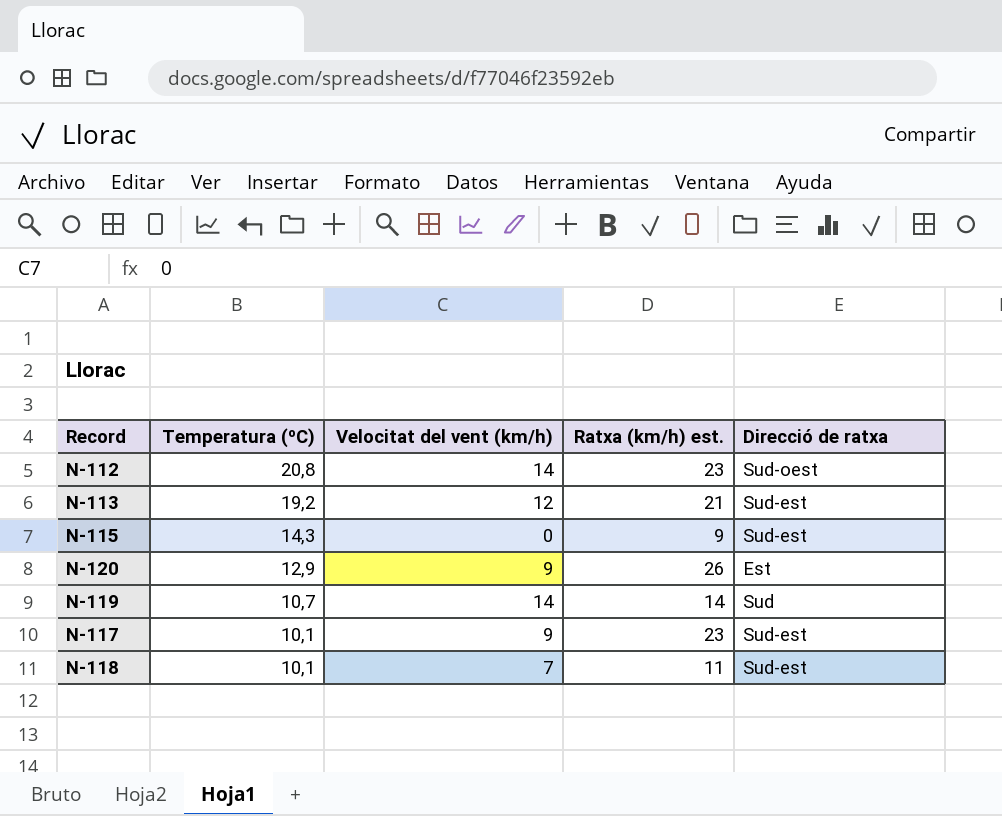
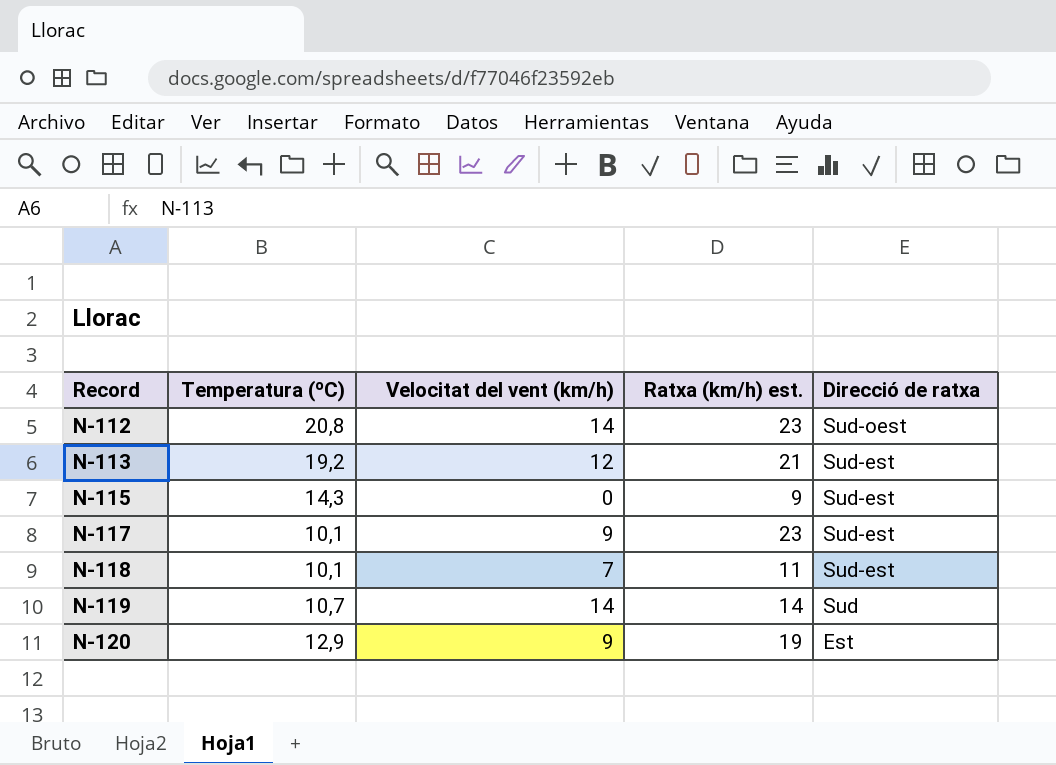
row order: Temperatura (ºC) descending -> Record ascending
N-120 | Ratxa (km/h) est.: 26 -> 19

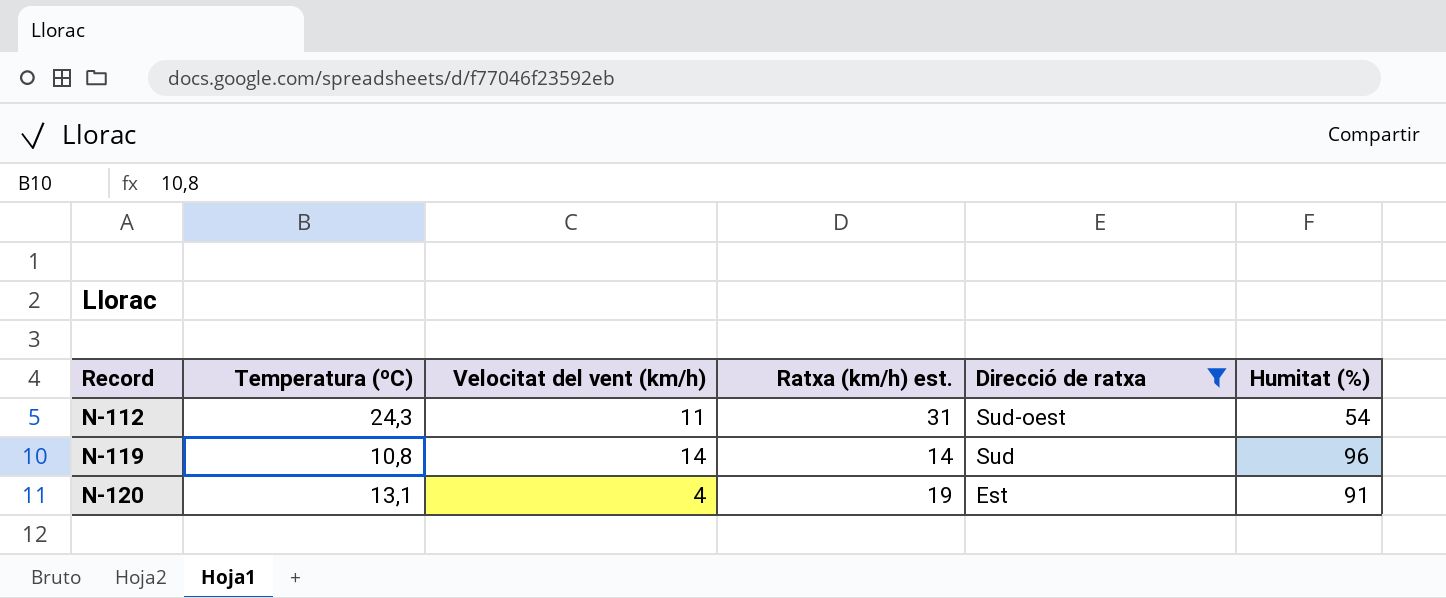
filter: none -> Direcció de ratxa != Sud-est
column Humitat (%) | position: none -> 6
N-112 | Temperatura (ºC): 20,8 -> 24,3
N-112 | Velocitat del vent (km/h): 14 -> 11
N-112 | Ratxa (km/h) est.: 23 -> 31
N-119 | Temperatura (ºC): 10,7 -> 10,8
N-120 | Temperatura (ºC): 12,9 -> 13,1
N-120 | Velocitat del vent (km/h): 9 -> 4

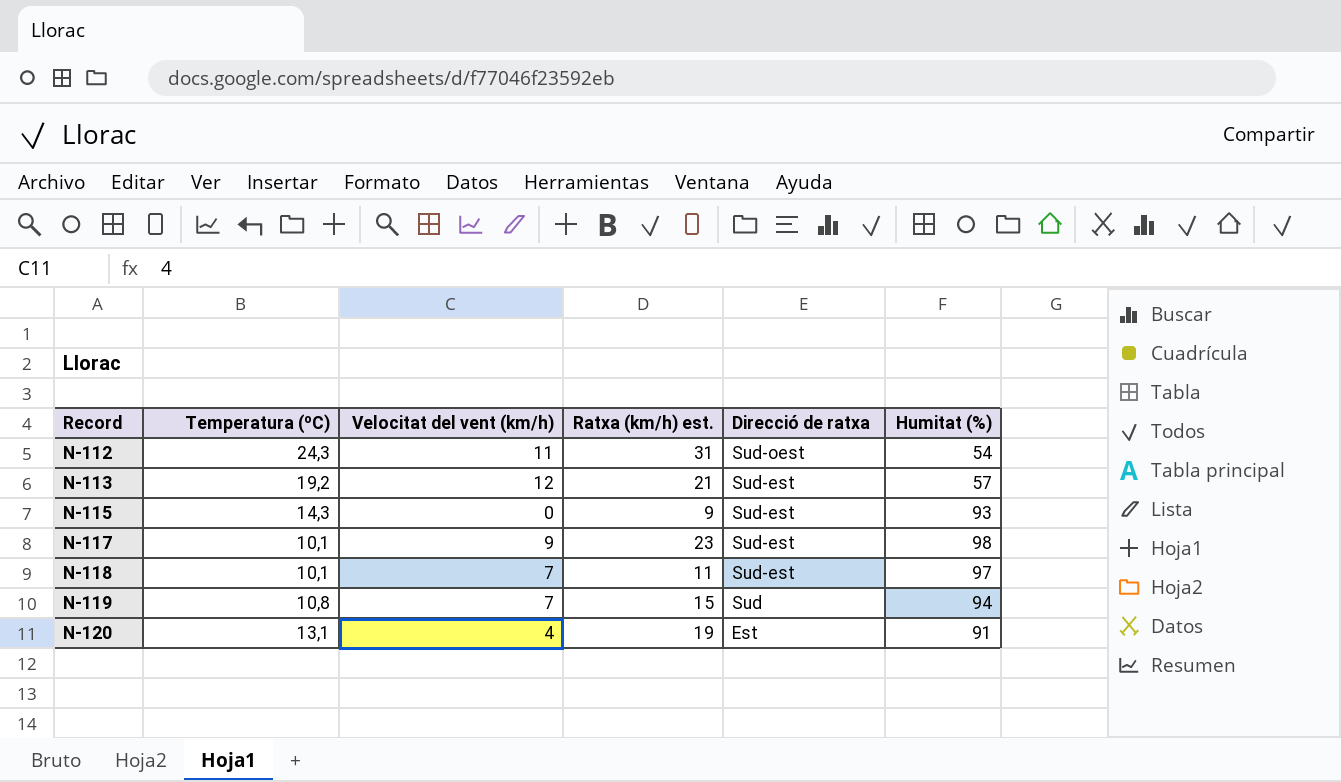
filter: Direcció de ratxa != Sud-est -> none
N-119 | Velocitat del vent (km/h): 14 -> 7
N-119 | Ratxa (km/h) est.: 14 -> 15
N-119 | Humitat (%): 96 -> 94

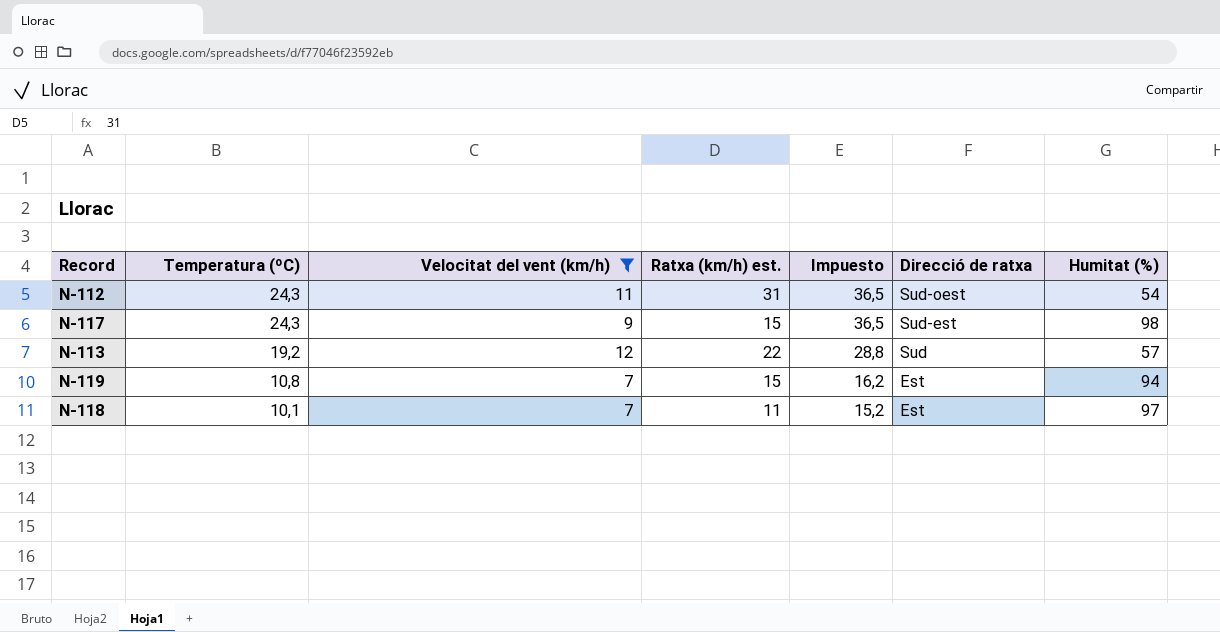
filter: none -> Velocitat del vent (km/h) >= 7
row order: Record ascending -> Temperatura (ºC) descending
column Impuesto | formula: none -> [Temperatura (ºC)] * 1,5
N-117 | Temperatura (ºC): 10,1 -> 24,3
N-117 | Ratxa (km/h) est.: 23 -> 15
N-113 | Ratxa (km/h) est.: 21 -> 22
N-113 | Direcció de ratxa: Sud-est -> Sud
N-119 | Direcció de ratxa: Sud -> Est
N-118 | Direcció de ratxa: Sud-est -> Est

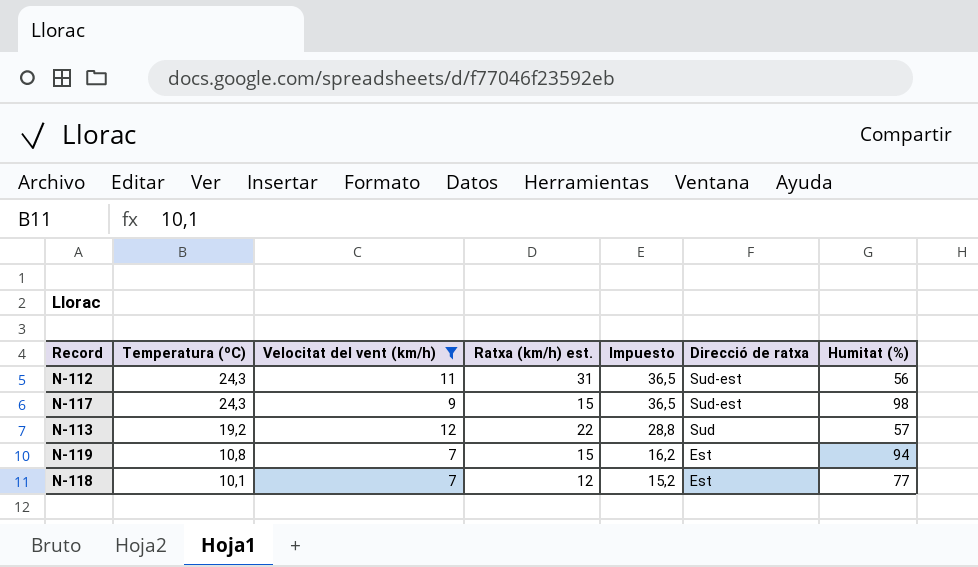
N-112 | Direcció de ratxa: Sud-oest -> Sud-est
N-112 | Humitat (%): 54 -> 56
N-118 | Ratxa (km/h) est.: 11 -> 12
N-118 | Humitat (%): 97 -> 77

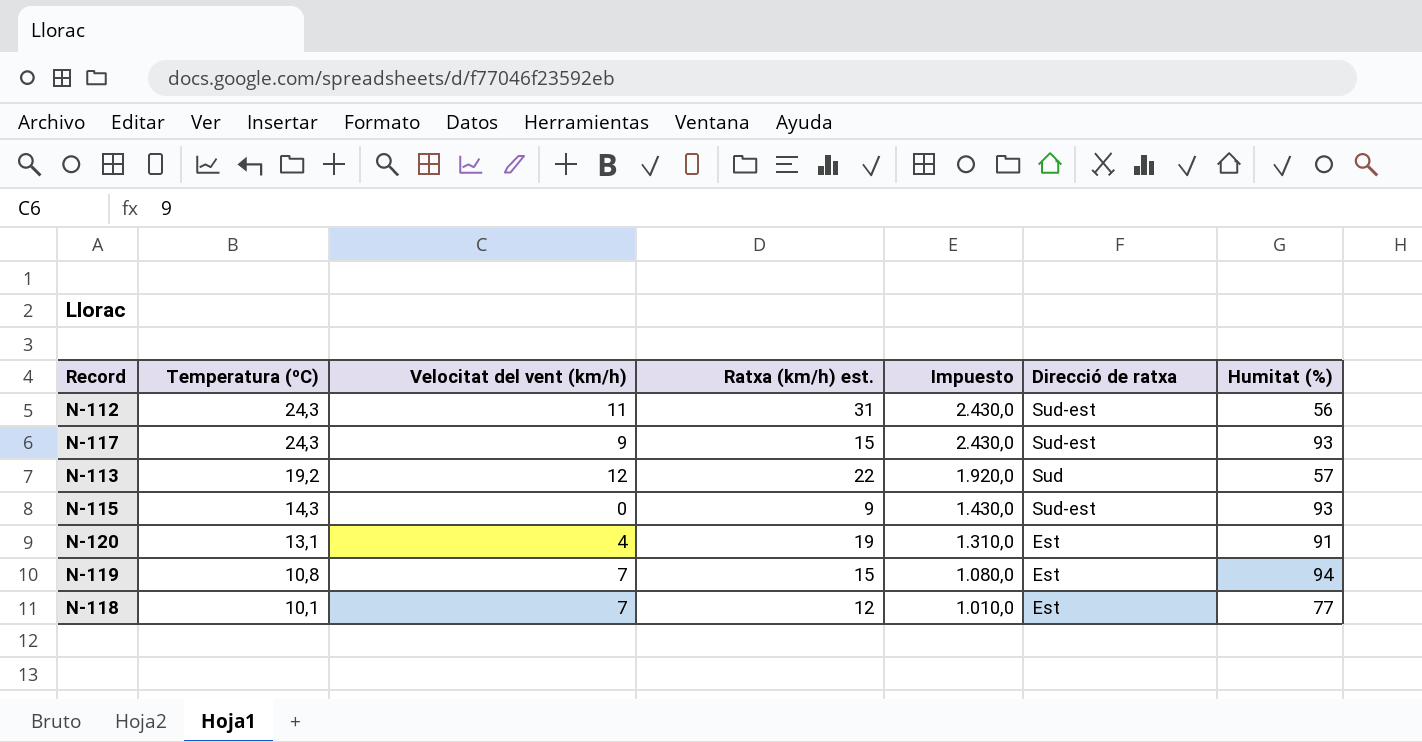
filter: Velocitat del vent (km/h) >= 7 -> none
column Impuesto | formula: [Temperatura (ºC)] * 1,5 -> [Temperatura (ºC)] * 100
N-117 | Humitat (%): 98 -> 93

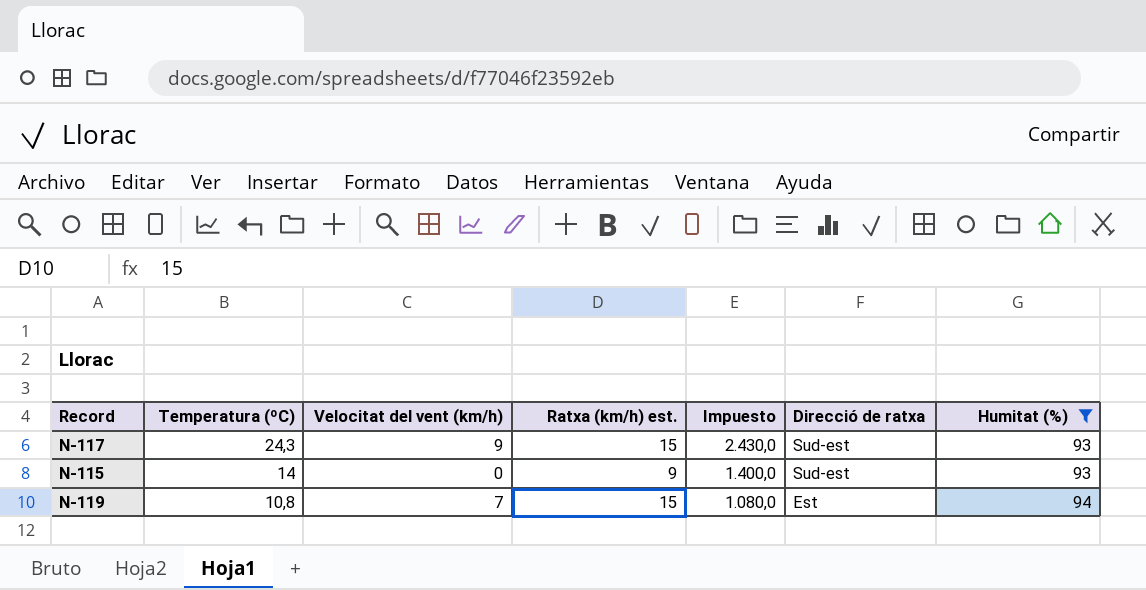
filter: none -> Humitat (%) >= 93
N-115 | Temperatura (ºC): 14,3 -> 14
N-115 | Impuesto: 1.430,0 -> 1.400,0

